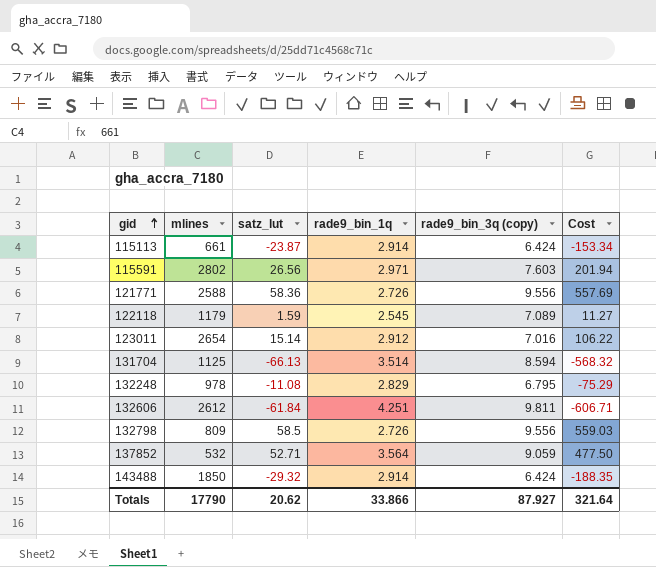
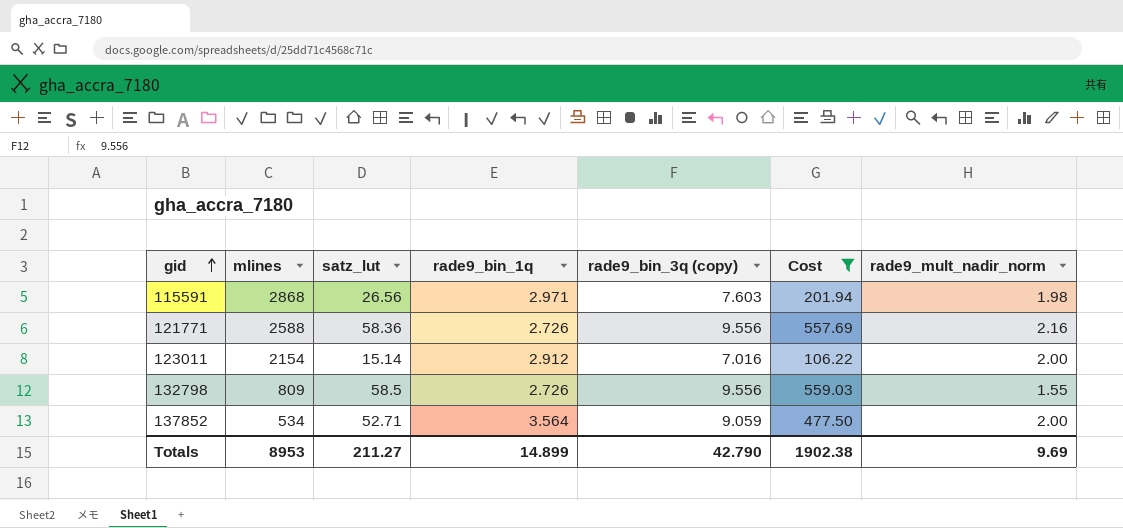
filter: none -> Cost >= 106.22
column rade9_mult_nadir_norm | position: none -> 7
115591 | mlines: 2802 -> 2868
123011 | mlines: 2654 -> 2154
137852 | mlines: 532 -> 534
Totals | mlines: 17790 -> 8953
Totals | satz_lut: 20.62 -> 211.27
Totals | rade9_bin_1q: 33.866 -> 14.899
Totals | rade9_bin_3q (copy): 87.927 -> 42.790
Totals | Cost: 321.64 -> 1902.38

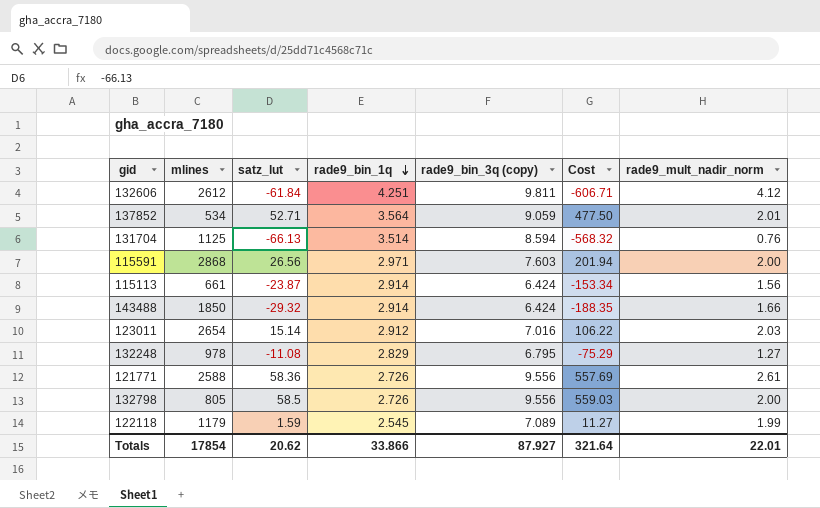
filter: Cost >= 106.22 -> none
row order: gid ascending -> rade9_bin_1q descending
137852 | rade9_mult_nadir_norm: 2.00 -> 2.01
115591 | rade9_mult_nadir_norm: 1.98 -> 2.00
123011 | mlines: 2154 -> 2654
123011 | rade9_mult_nadir_norm: 2.00 -> 2.03
121771 | rade9_mult_nadir_norm: 2.16 -> 2.61
132798 | mlines: 809 -> 805
132798 | rade9_mult_nadir_norm: 1.55 -> 2.00
Totals | mlines: 8953 -> 17854
Totals | satz_lut: 211.27 -> 20.62
Totals | rade9_bin_1q: 14.899 -> 33.866
Totals | rade9_bin_3q (copy): 42.790 -> 87.927
Totals | Cost: 1902.38 -> 321.64
Totals | rade9_mult_nadir_norm: 9.69 -> 22.01

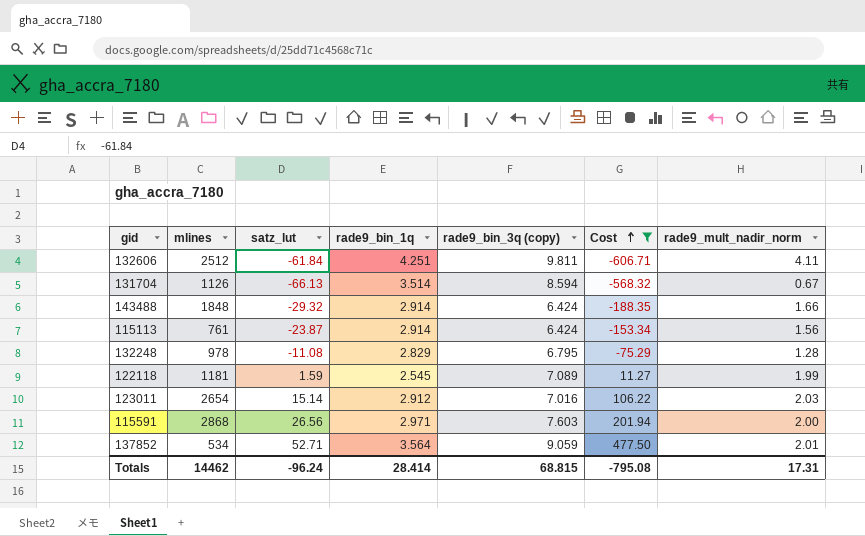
filter: none -> Cost <= 477.50
row order: rade9_bin_1q descending -> Cost ascending
132606 | mlines: 2612 -> 2512
132606 | rade9_mult_nadir_norm: 4.12 -> 4.11
131704 | mlines: 1125 -> 1126
131704 | rade9_mult_nadir_norm: 0.76 -> 0.67
143488 | mlines: 1850 -> 1848
115113 | mlines: 661 -> 761
132248 | rade9_mult_nadir_norm: 1.27 -> 1.28
122118 | mlines: 1179 -> 1181
Totals | mlines: 17854 -> 14462
Totals | satz_lut: 20.62 -> -96.24
Totals | rade9_bin_1q: 33.866 -> 28.414
Totals | rade9_bin_3q (copy): 87.927 -> 68.815
Totals | Cost: 321.64 -> -795.08
Totals | rade9_mult_nadir_norm: 22.01 -> 17.31

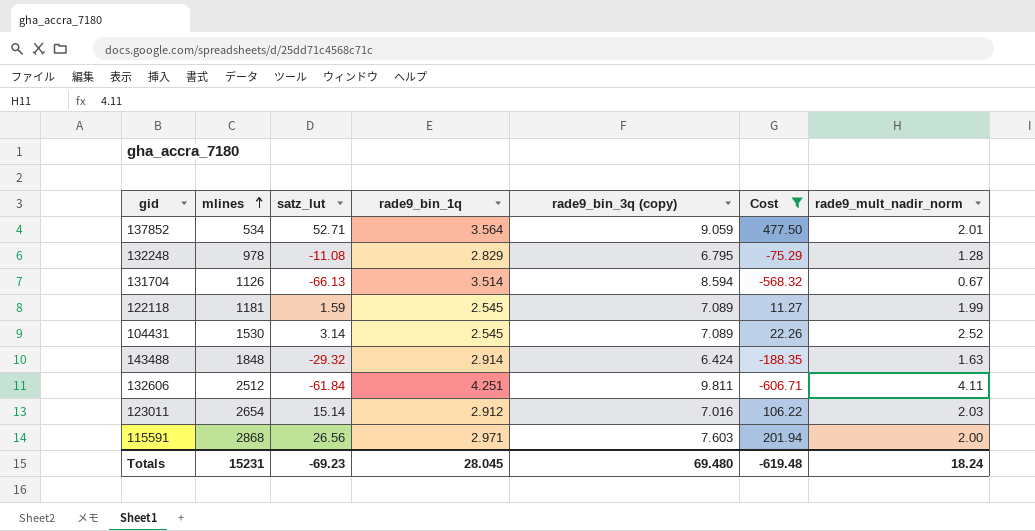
row order: Cost ascending -> mlines ascending
row 115113: 761 | -23.87 | 2.914 | 6.424 | -153.34 | 1.56 -> none
row 104431: none -> 1530 | 3.14 | 2.545 | 7.089 | 22.26 | 2.52
143488 | rade9_mult_nadir_norm: 1.66 -> 1.63
Totals | mlines: 14462 -> 15231
Totals | satz_lut: -96.24 -> -69.23
Totals | rade9_bin_1q: 28.414 -> 28.045
Totals | rade9_bin_3q (copy): 68.815 -> 69.480
Totals | Cost: -795.08 -> -619.48
Totals | rade9_mult_nadir_norm: 17.31 -> 18.24

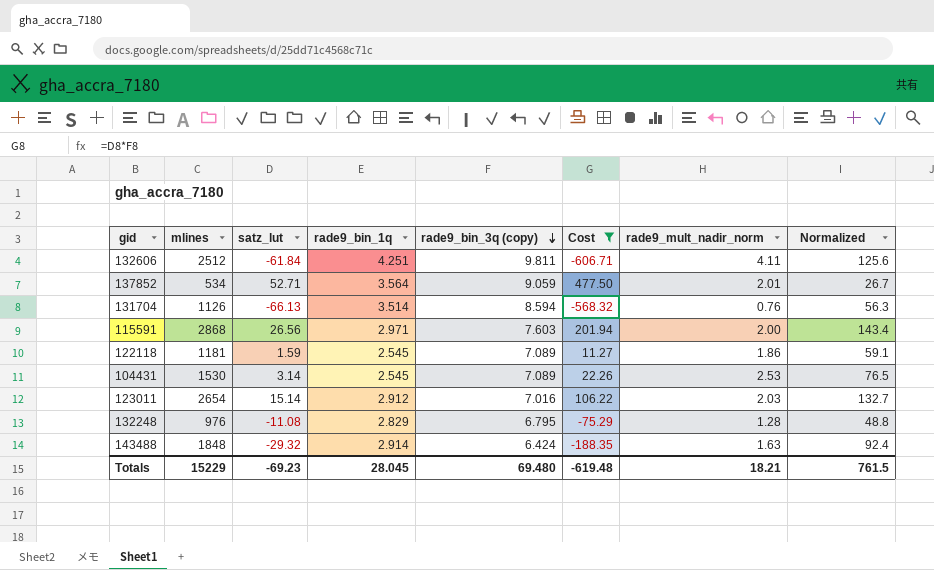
row order: mlines ascending -> rade9_bin_3q (copy) descending
column Normalized | formula: none -> [mlines] * 0.05
131704 | rade9_mult_nadir_norm: 0.67 -> 0.76
122118 | rade9_mult_nadir_norm: 1.99 -> 1.86
104431 | rade9_mult_nadir_norm: 2.52 -> 2.53
132248 | mlines: 978 -> 976
Totals | mlines: 15231 -> 15229
Totals | rade9_mult_nadir_norm: 18.24 -> 18.21

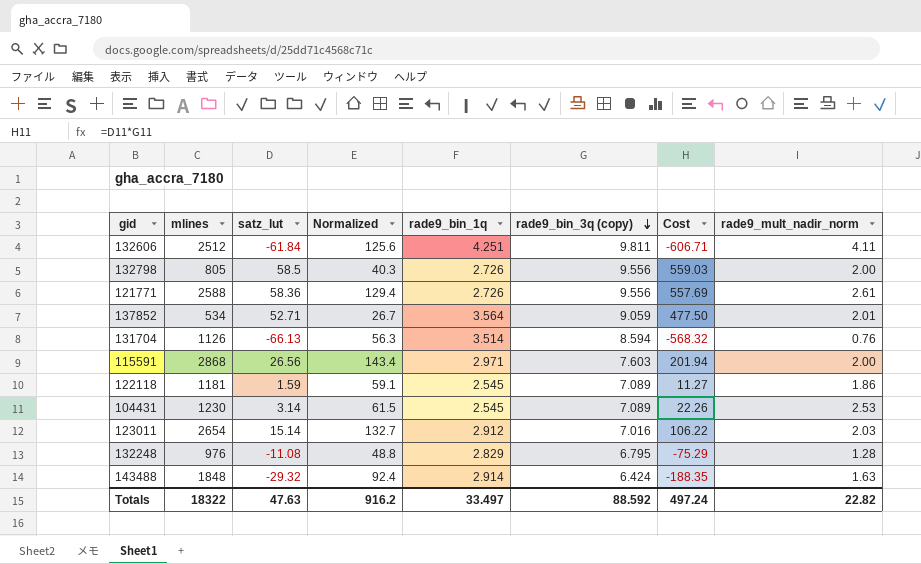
filter: Cost <= 477.50 -> none
column Normalized | position: 8 -> 4
104431 | mlines: 1530 -> 1230
104431 | Normalized: 76.5 -> 61.5
Totals | mlines: 15229 -> 18322
Totals | satz_lut: -69.23 -> 47.63
Totals | Normalized: 761.5 -> 916.2
Totals | rade9_bin_1q: 28.045 -> 33.497
Totals | rade9_bin_3q (copy): 69.480 -> 88.592
Totals | Cost: -619.48 -> 497.24
Totals | rade9_mult_nadir_norm: 18.21 -> 22.82

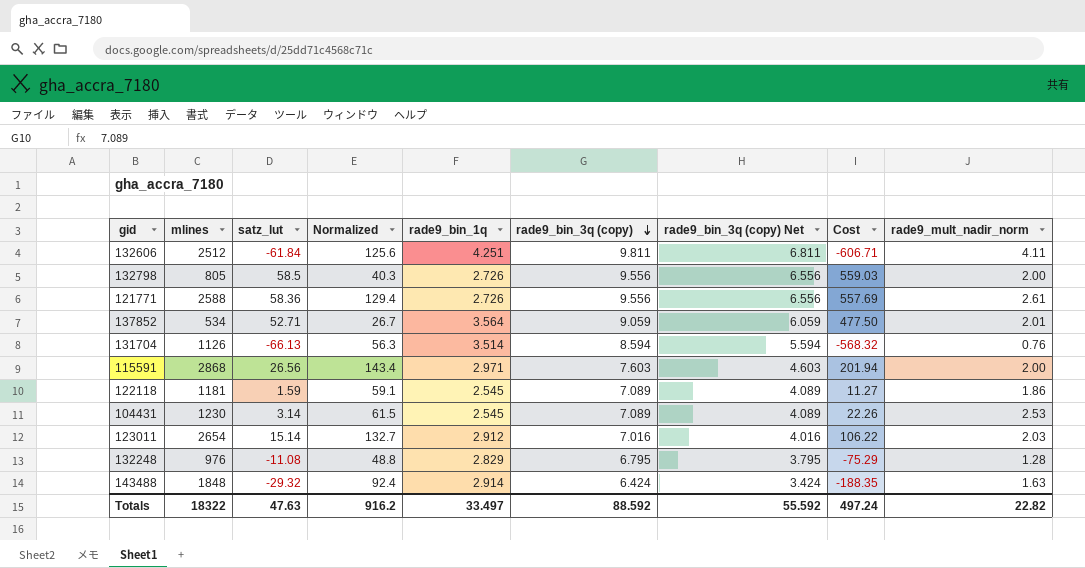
column rade9_bin_3q (copy) Net | formula: none -> [rade9_bin_3q (copy)] - 3

